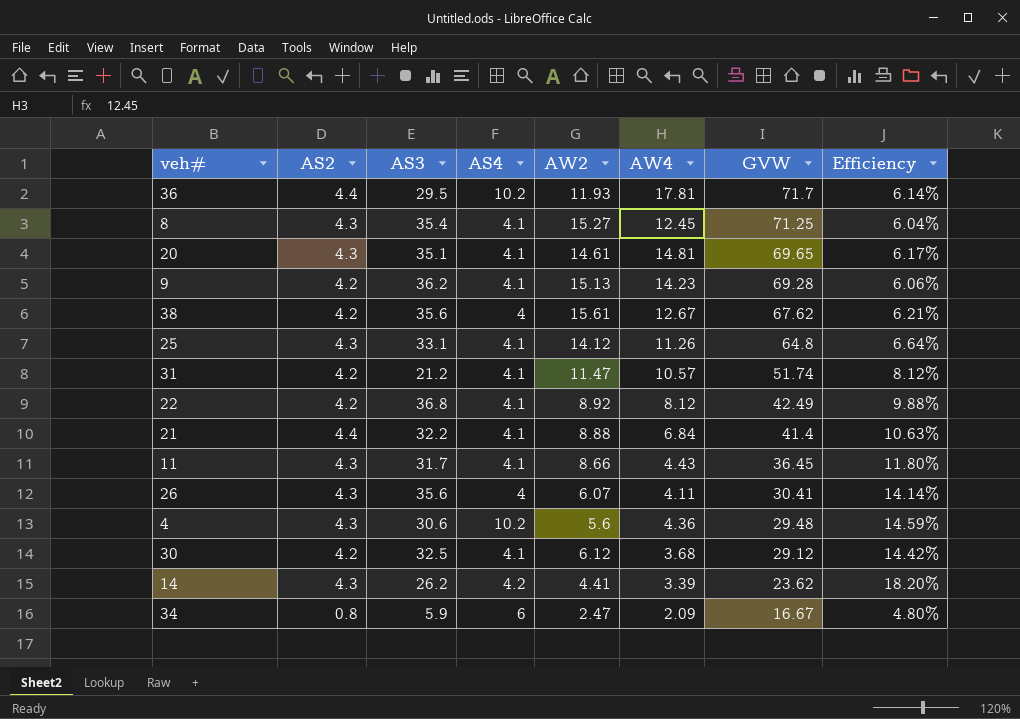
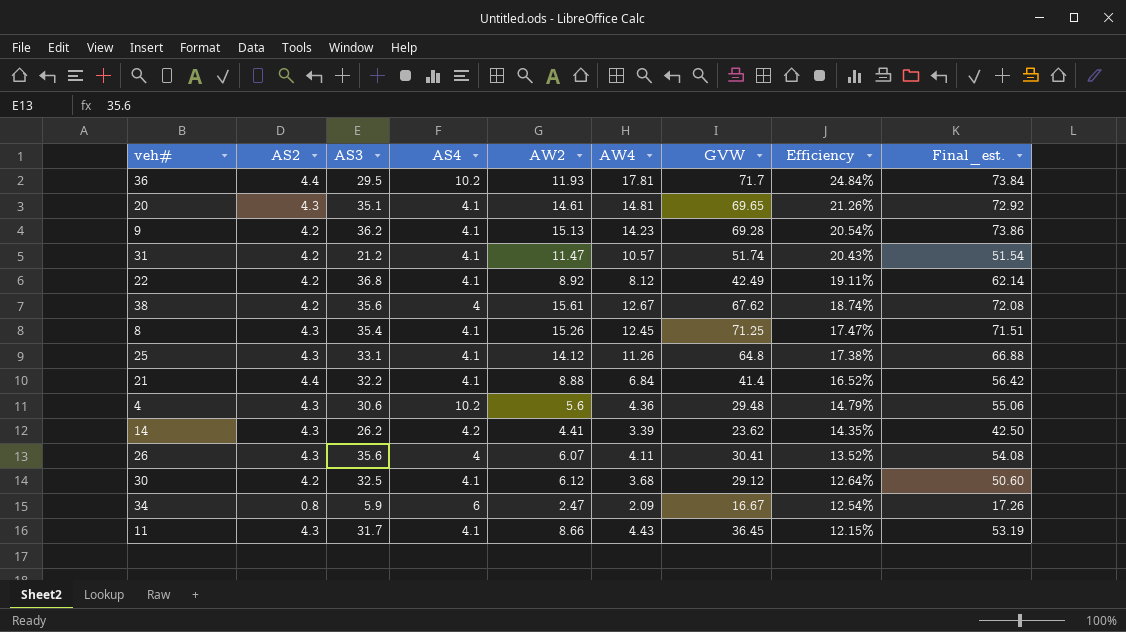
row order: GVW descending -> Efficiency descending
column Efficiency | formula: [AS2] / [GVW] -> [AW4] / [GVW]
column Final_est. | formula: none -> [AS2] + [AS3] + [AS4] + [AW2] + [AW4]
8 | AW2: 15.27 -> 15.26

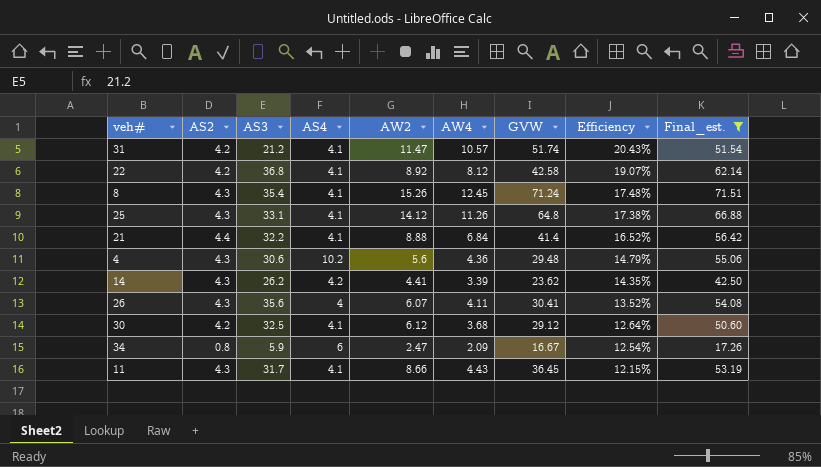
filter: none -> Final_est. <= 71.51
22 | GVW: 42.49 -> 42.58
22 | Efficiency: 19.11% -> 19.07%
8 | GVW: 71.25 -> 71.24
8 | Efficiency: 17.47% -> 17.48%

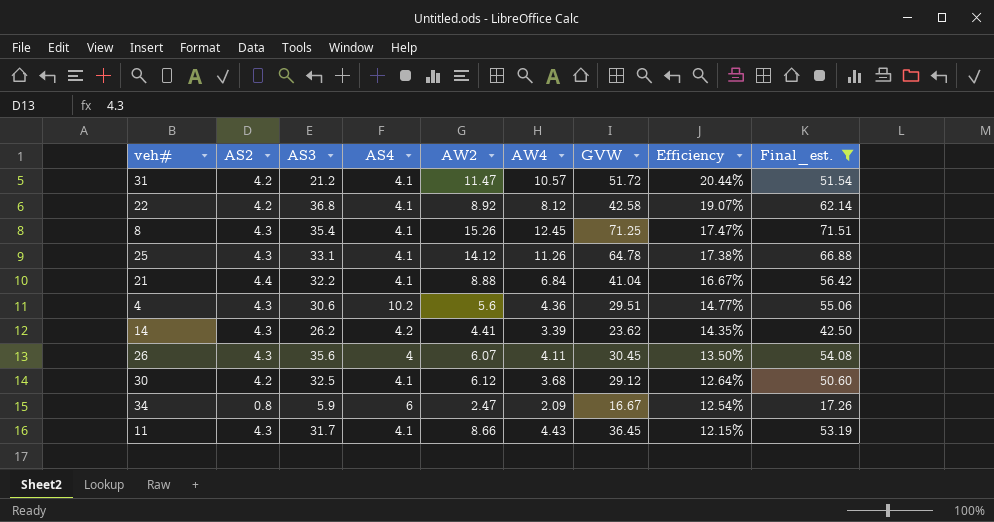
31 | GVW: 51.74 -> 51.72
31 | Efficiency: 20.43% -> 20.44%
8 | GVW: 71.24 -> 71.25
8 | Efficiency: 17.48% -> 17.47%
25 | GVW: 64.8 -> 64.78
21 | GVW: 41.4 -> 41.04
21 | Efficiency: 16.52% -> 16.67%
4 | GVW: 29.48 -> 29.51
4 | Efficiency: 14.79% -> 14.77%
26 | GVW: 30.41 -> 30.45
26 | Efficiency: 13.52% -> 13.50%

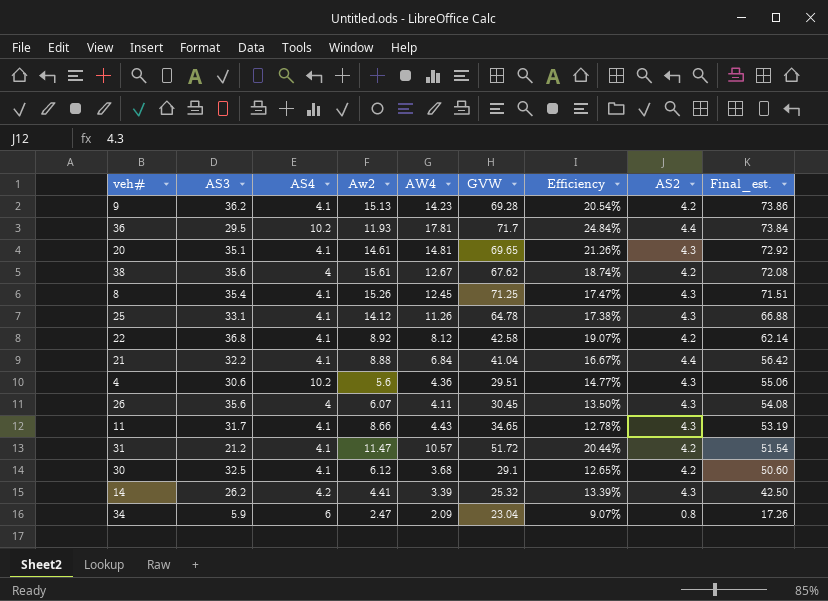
filter: Final_est. <= 71.51 -> none
row order: Efficiency descending -> Final_est. descending
column name: AW2 -> Aw2
column AS2 | position: 2 -> 8
11 | GVW: 36.45 -> 34.65
11 | Efficiency: 12.15% -> 12.78%
30 | GVW: 29.12 -> 29.1
30 | Efficiency: 12.64% -> 12.65%
14 | GVW: 23.62 -> 25.32
14 | Efficiency: 14.35% -> 13.39%
34 | GVW: 16.67 -> 23.04
34 | Efficiency: 12.54% -> 9.07%

